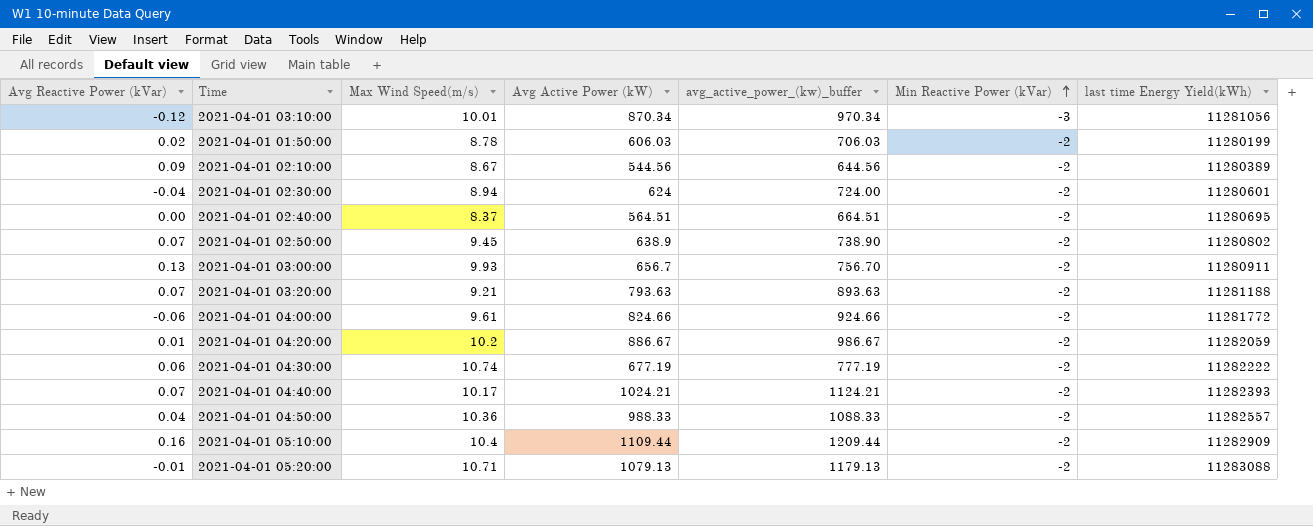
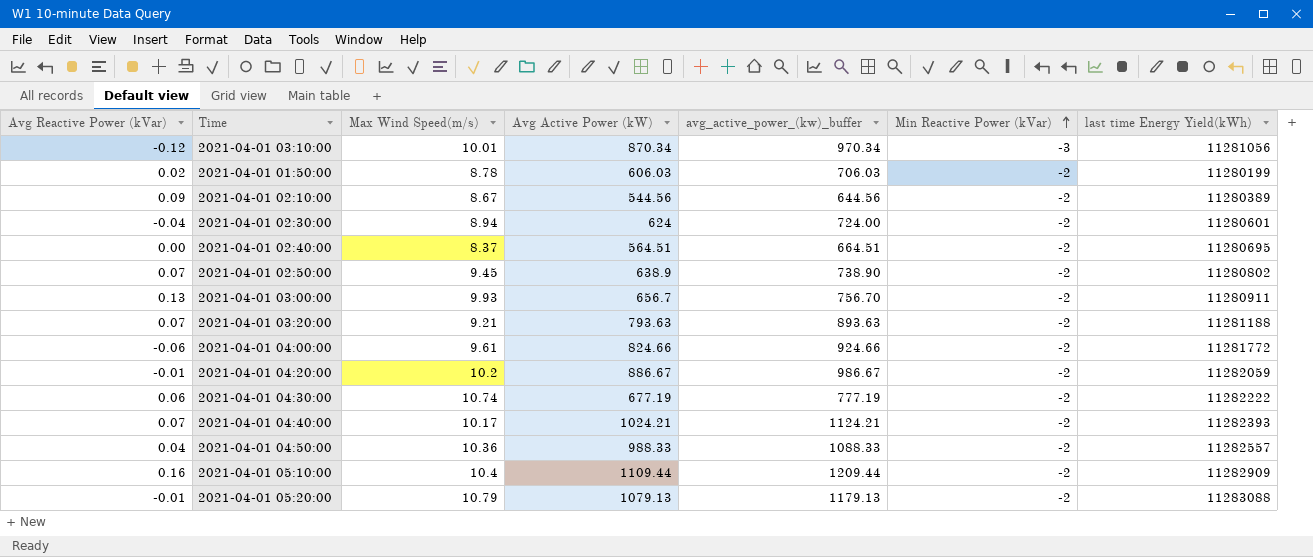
2021-04-01 04:20:00 | Avg Reactive Power (kVar): 0.01 -> -0.01
2021-04-01 05:20:00 | Max Wind Speed(m/s): 10.71 -> 10.79

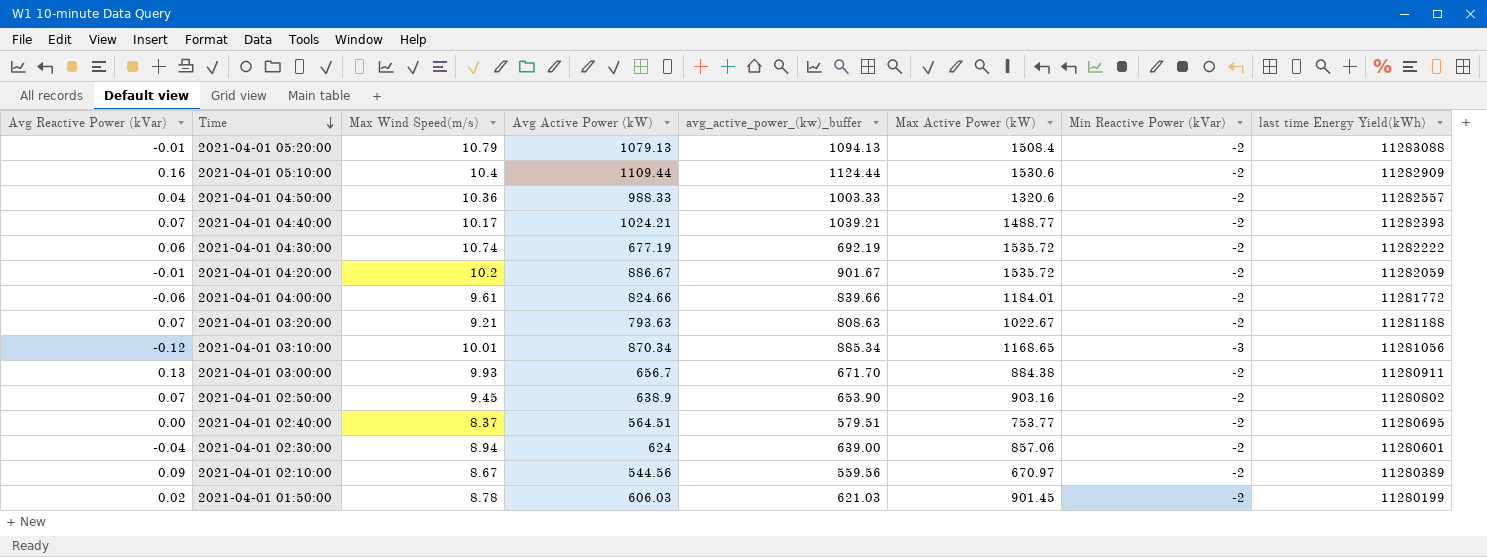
row order: Min Reactive Power (kVar) ascending -> Time descending
column avg_active_power_(kw)_buffer | formula: [Avg Active Power (kW)] + 100 -> [Avg Active Power (kW)] + 15
column Max Active Power (kW) | position: none -> 6

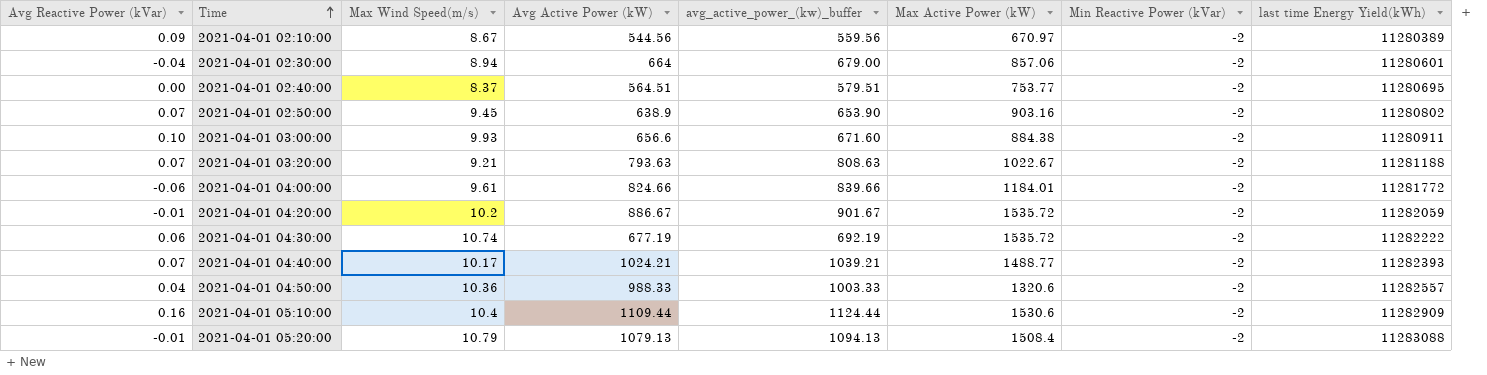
row order: Time descending -> Time ascending
row 2021-04-01 03:10:00: -0.12 | 10.01 | 870.34 | 885.34 | 1168.65 | -3 | 11281056 -> none
row 2021-04-01 01:50:00: 0.02 | 8.78 | 606.03 | 621.03 | 901.45 | -2 | 11280199 -> none
2021-04-01 02:30:00 | Avg Active Power (kW): 624 -> 664
2021-04-01 02:30:00 | avg_active_power_(kw)_buffer: 639.00 -> 679.00
2021-04-01 03:00:00 | Avg Reactive Power (kVar): 0.13 -> 0.10
2021-04-01 03:00:00 | Avg Active Power (kW): 656.7 -> 656.6
2021-04-01 03:00:00 | avg_active_power_(kw)_buffer: 671.70 -> 671.60

